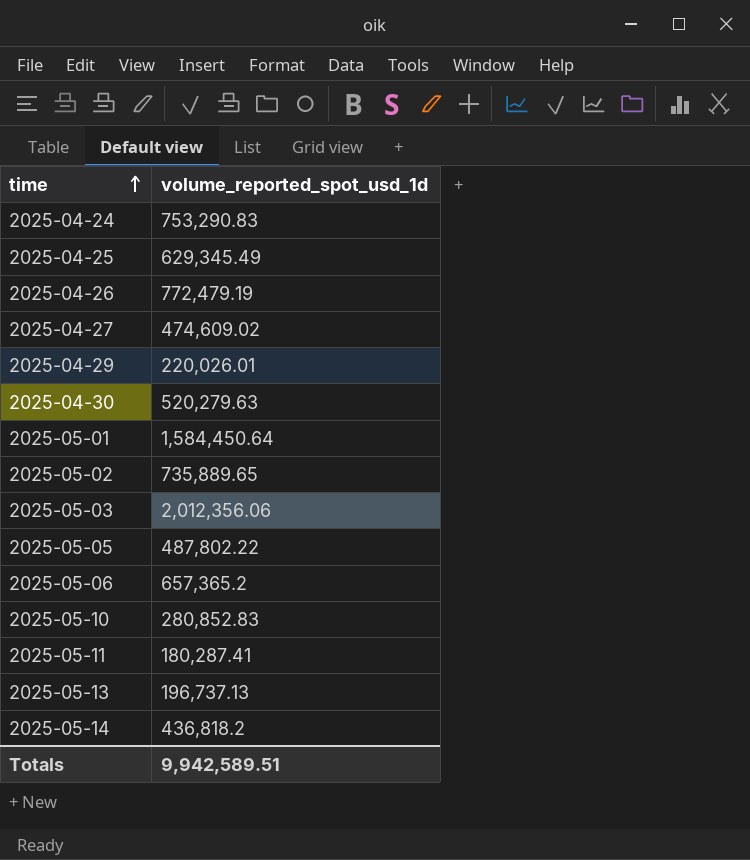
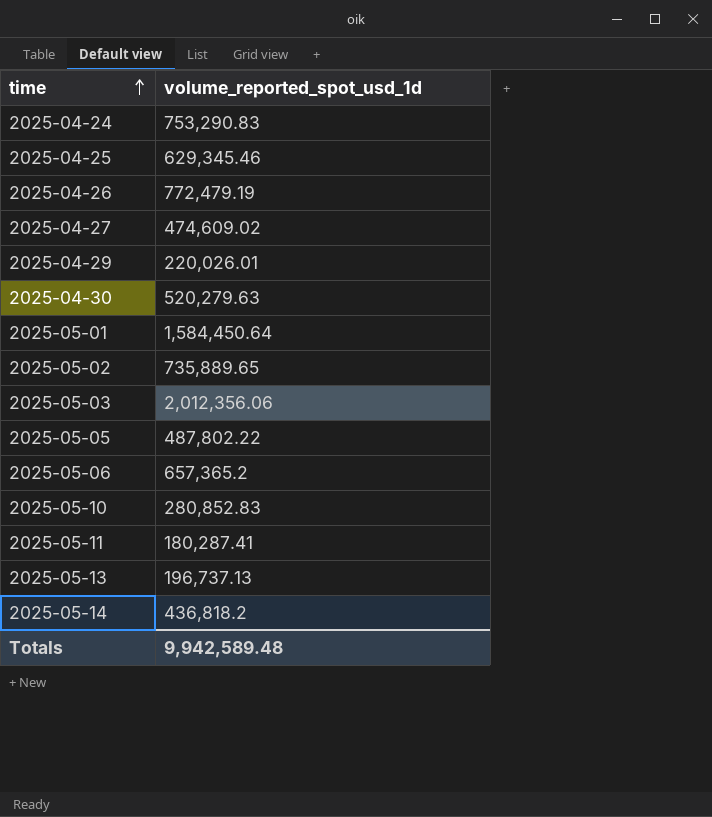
2025-04-25 | volume_reported_spot_usd_1d: 629,345.49 -> 629,345.46
Totals | volume_reported_spot_usd_1d: 9,942,589.51 -> 9,942,589.48

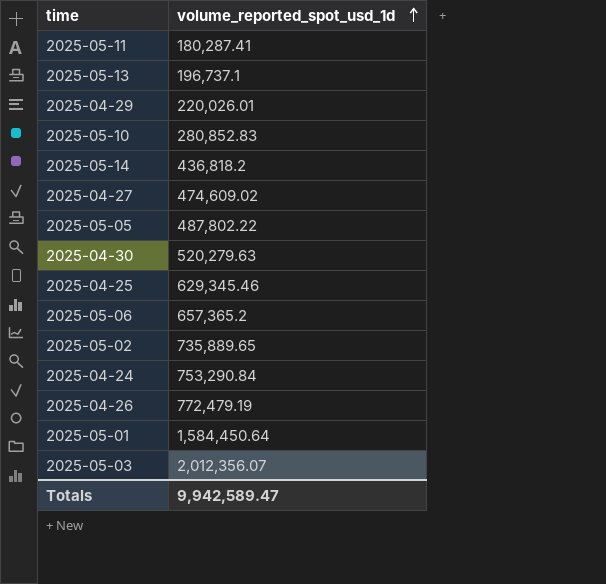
row order: time ascending -> volume_reported_spot_usd_1d ascending
2025-05-13 | volume_reported_spot_usd_1d: 196,737.13 -> 196,737.1
2025-04-24 | volume_reported_spot_usd_1d: 753,290.83 -> 753,290.84
2025-05-03 | volume_reported_spot_usd_1d: 2,012,356.06 -> 2,012,356.07
Totals | volume_reported_spot_usd_1d: 9,942,589.48 -> 9,942,589.47

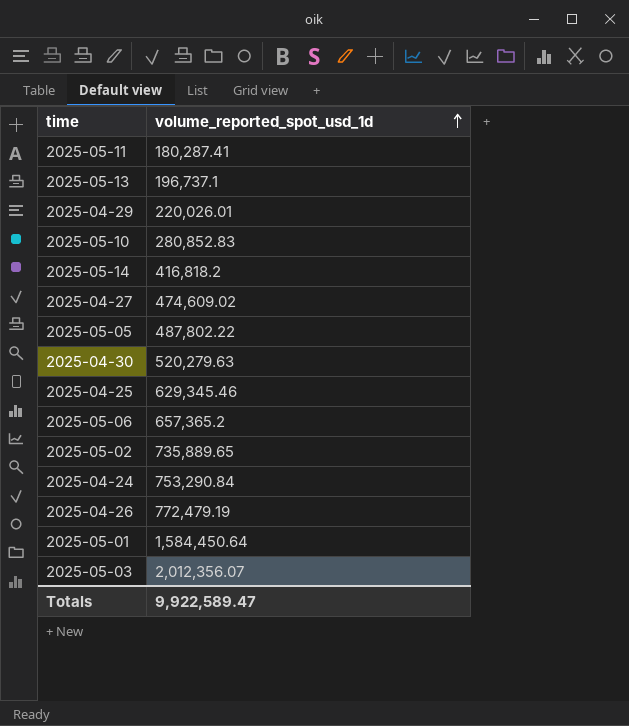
2025-05-14 | volume_reported_spot_usd_1d: 436,818.2 -> 416,818.2
Totals | volume_reported_spot_usd_1d: 9,942,589.47 -> 9,922,589.47

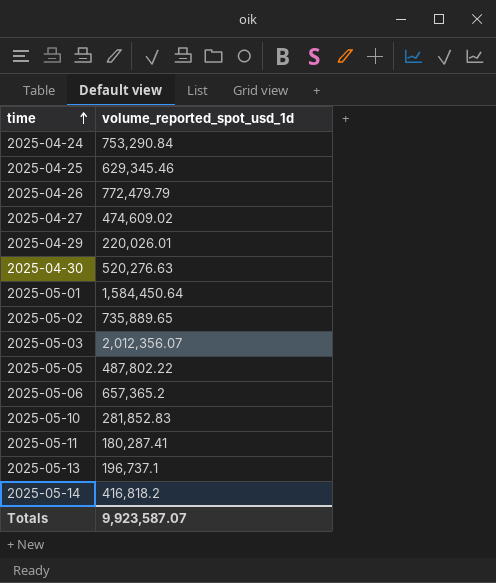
row order: volume_reported_spot_usd_1d ascending -> time ascending
2025-04-26 | volume_reported_spot_usd_1d: 772,479.19 -> 772,479.79
2025-04-30 | volume_reported_spot_usd_1d: 520,279.63 -> 520,276.63
2025-05-10 | volume_reported_spot_usd_1d: 280,852.83 -> 281,852.83
Totals | volume_reported_spot_usd_1d: 9,922,589.47 -> 9,923,587.07

